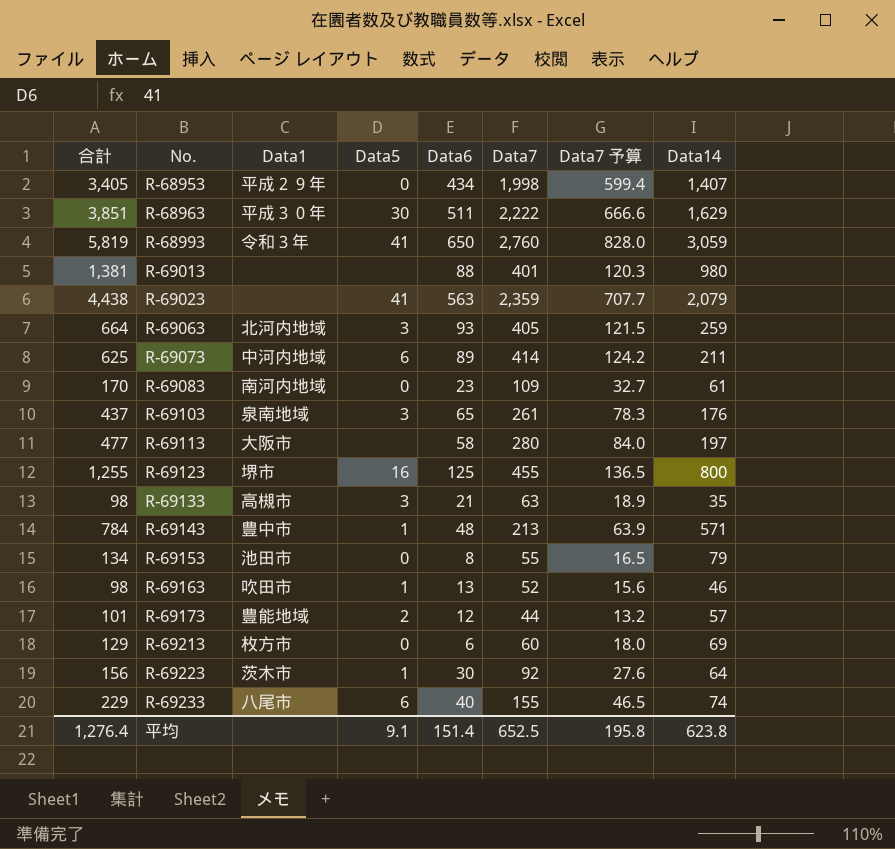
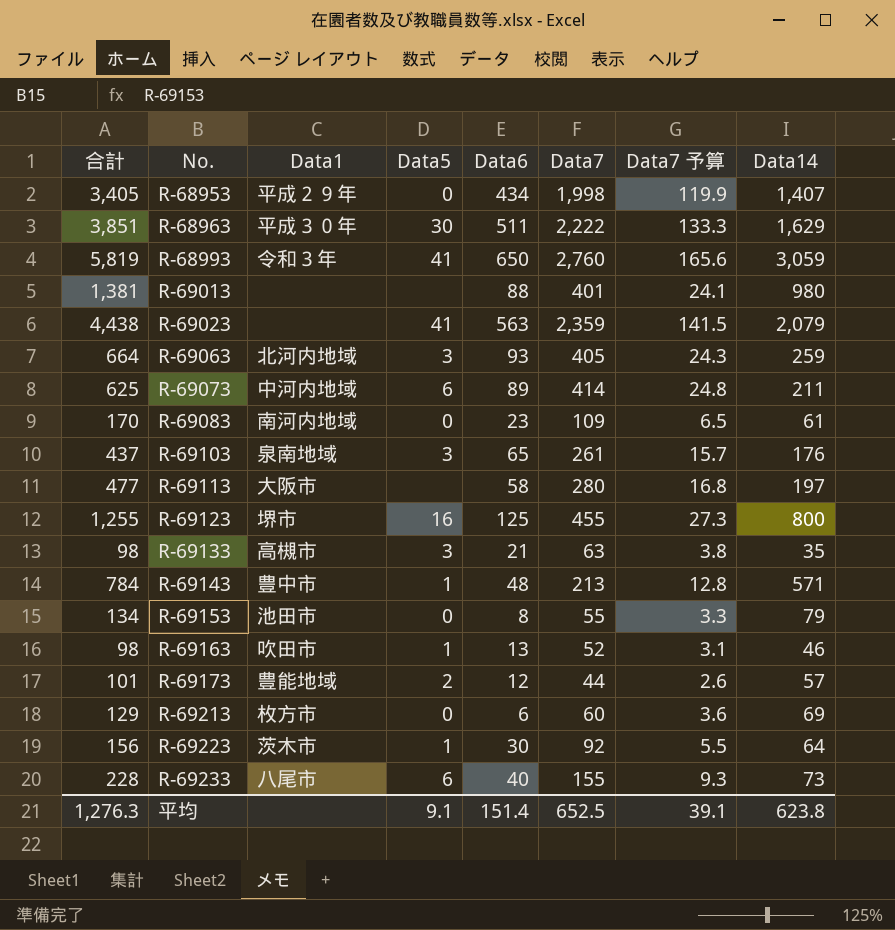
column Data7 予算 | formula: [Data7] * 0.3 -> [Data7] * 0.06
R-69233 | 合計: 229 -> 228
R-69233 | Data14: 74 -> 73
平均 | 合計: 1,276.4 -> 1,276.3
平均 | Data7 予算: 195.8 -> 39.1

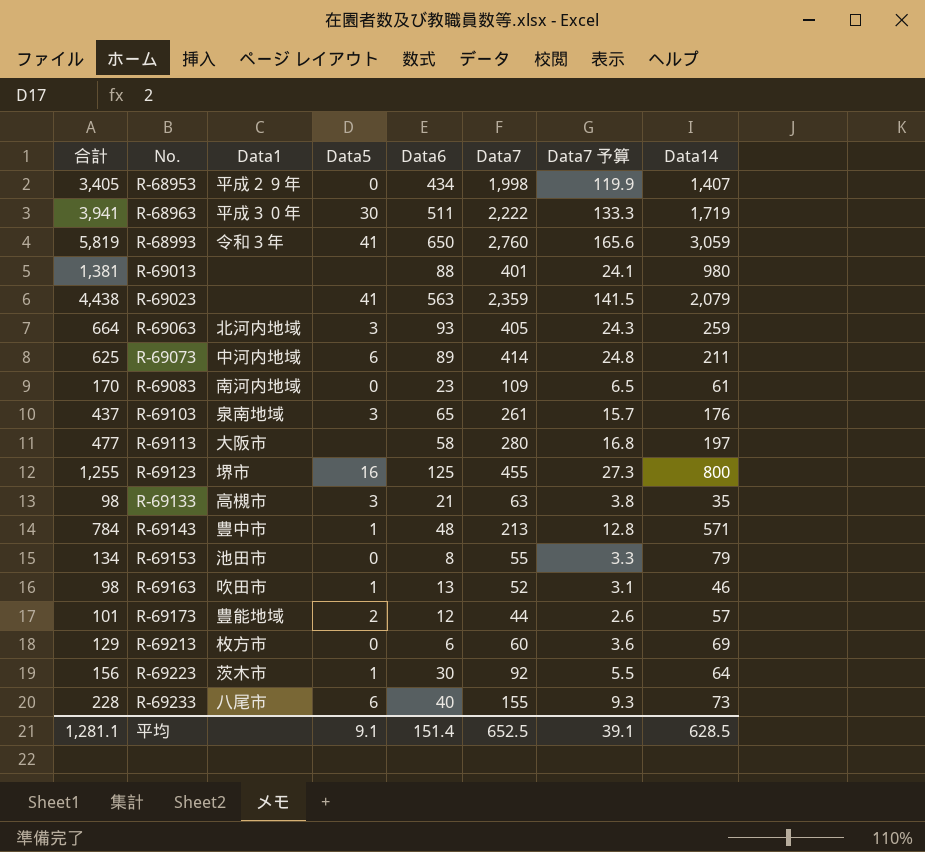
R-68963 | 合計: 3,851 -> 3,941
R-68963 | Data14: 1,629 -> 1,719
平均 | 合計: 1,276.3 -> 1,281.1
平均 | Data14: 623.8 -> 628.5

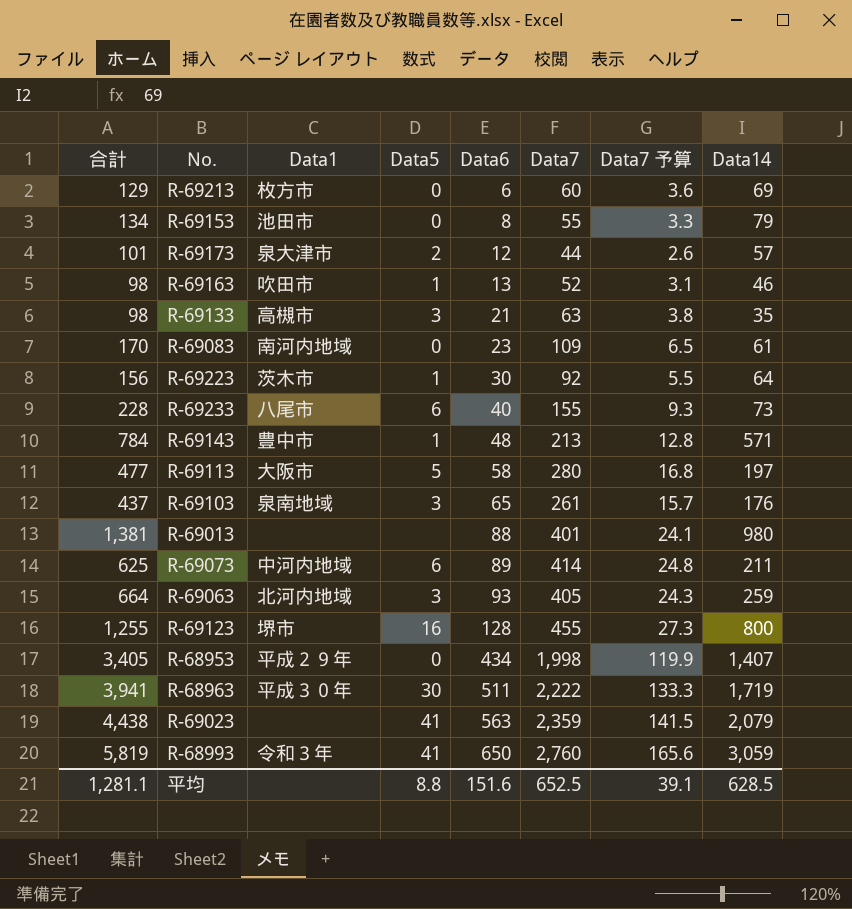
row order: No. ascending -> Data6 ascending
R-69173 | Data1: 豊能地域 -> 泉大津市
R-69113 | Data5: none -> 5
R-69123 | Data6: 125 -> 128
平均 | Data5: 9.1 -> 8.8
平均 | Data6: 151.4 -> 151.6

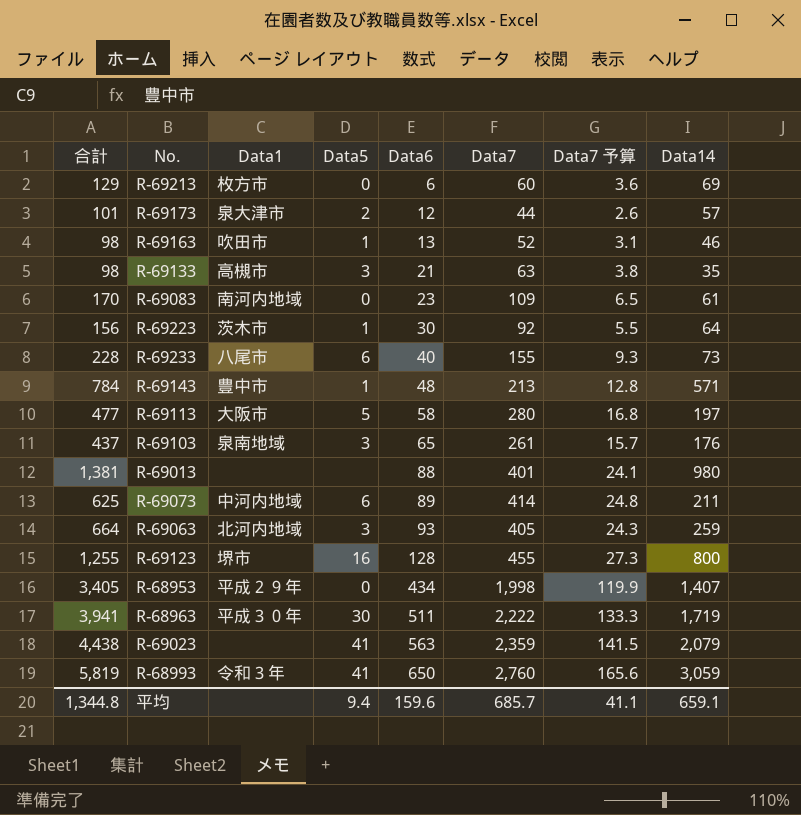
row R-69153: 134 | 池田市 | 0 | 8 | 55 | 3.3 | 79 -> none
平均 | 合計: 1,281.1 -> 1,344.8
平均 | Data5: 8.8 -> 9.4
平均 | Data6: 151.6 -> 159.6
平均 | Data7: 652.5 -> 685.7
平均 | Data7 予算: 39.1 -> 41.1
平均 | Data14: 628.5 -> 659.1

